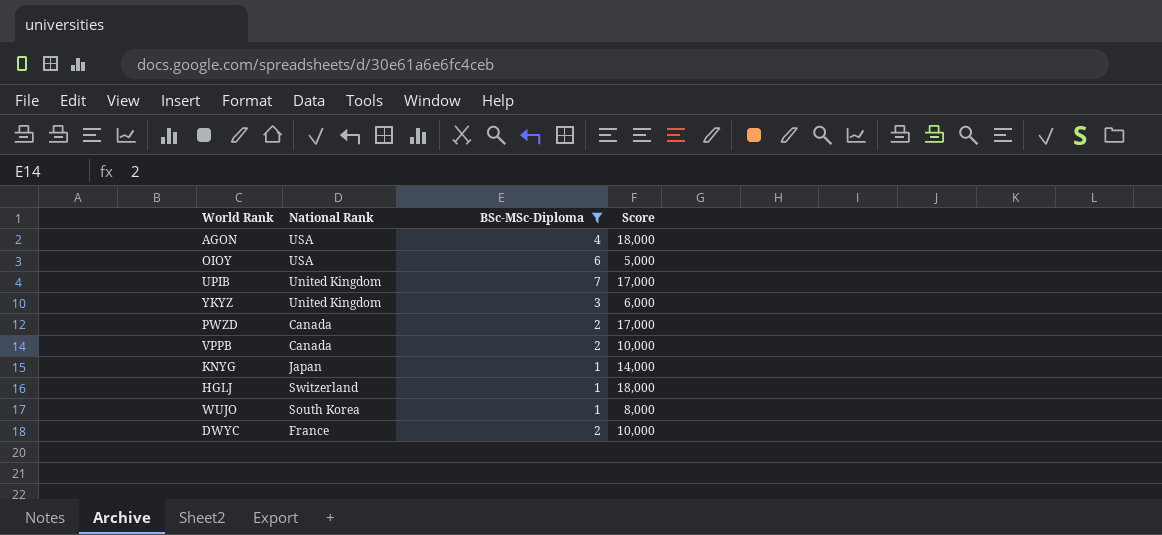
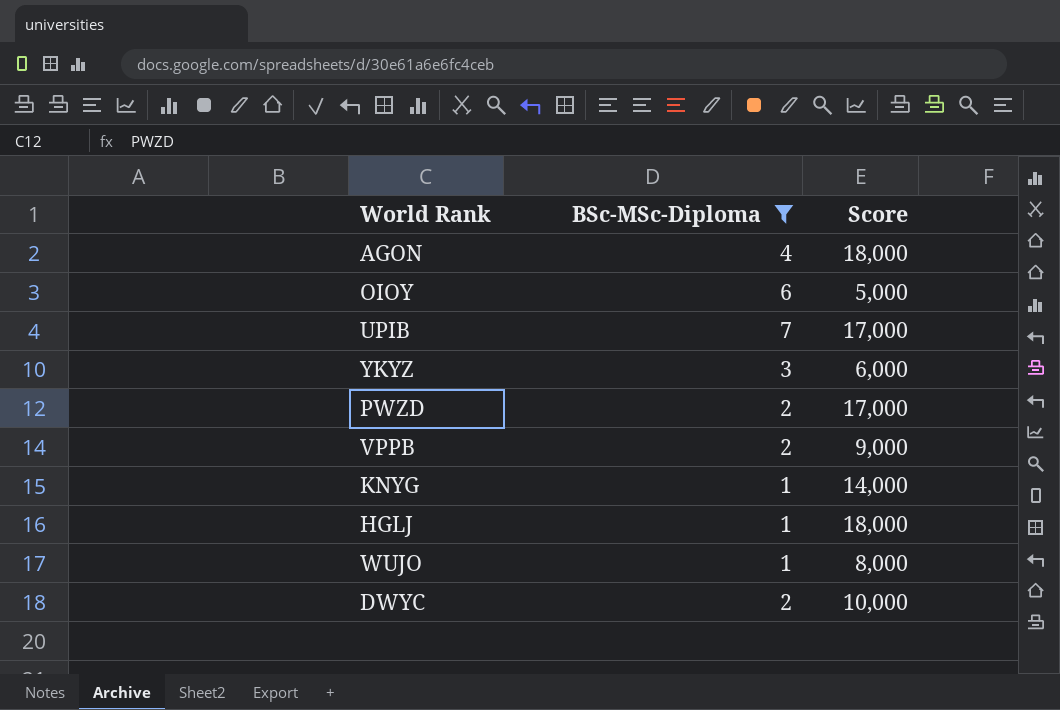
column National Rank | position: 2 -> none
VPPB | Score: 10,000 -> 9,000

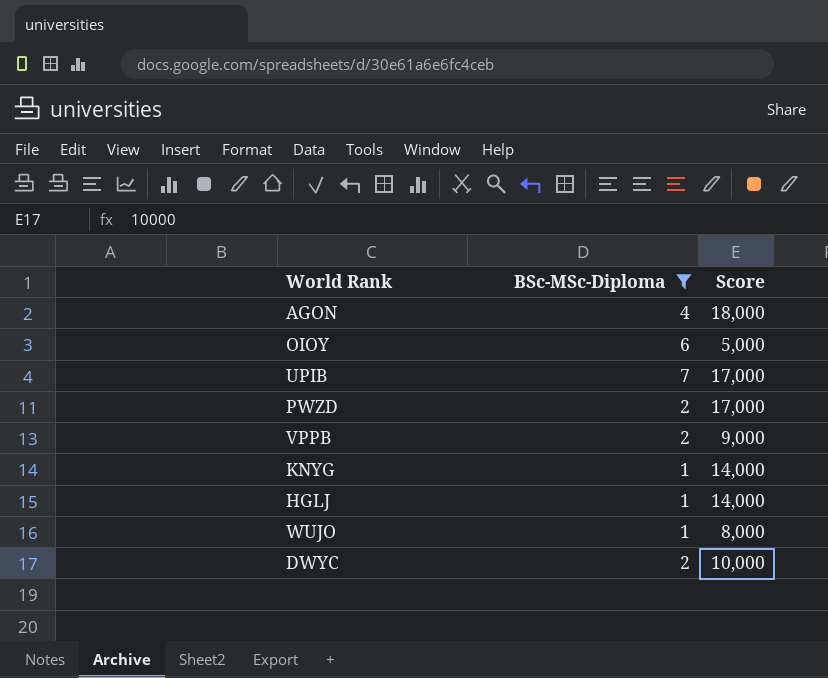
row YKYZ: 3 | 6,000 -> none
HGLJ | Score: 18,000 -> 14,000

